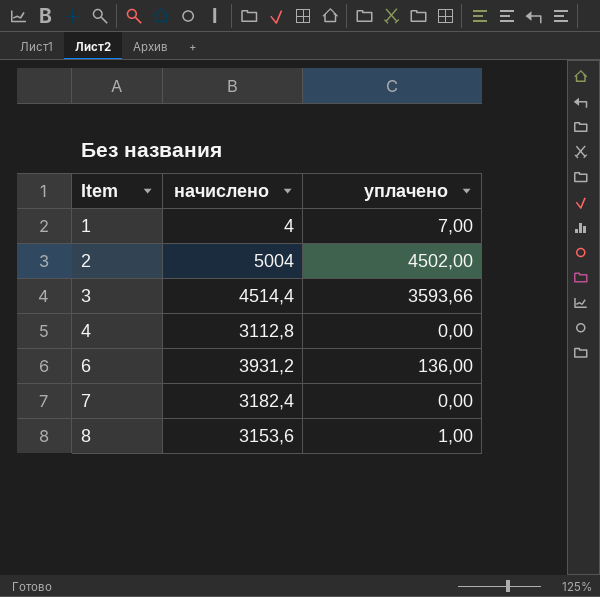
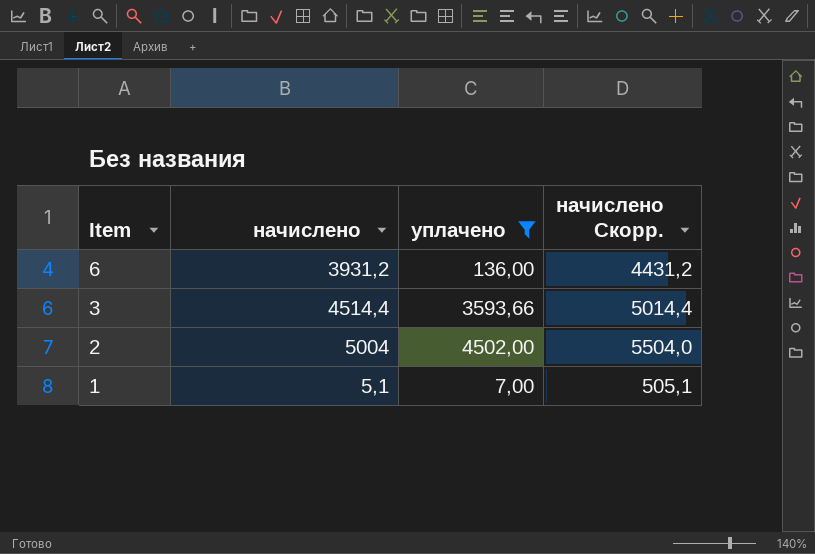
filter: none -> уплачено >= 7,00
row order: Item ascending -> Item descending
column начислено Скорр. | formula: none -> [начислено] + 500
1 | начислено: 4 -> 5,1

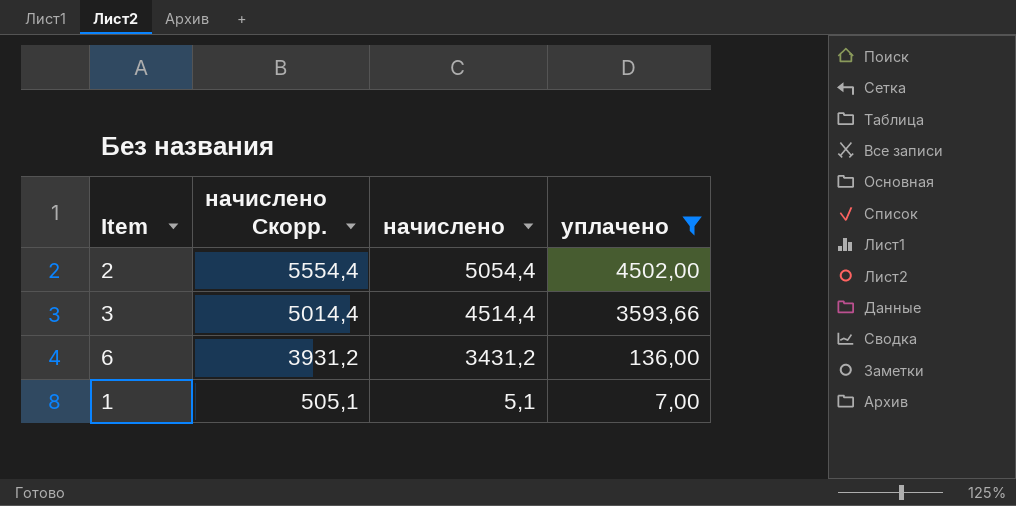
row order: Item descending -> начислено Скорр. descending
column начислено Скорр. | position: 4 -> 2
2 | начислено Скорр.: 5504,0 -> 5554,4
2 | начислено: 5004 -> 5054,4
6 | начислено Скорр.: 4431,2 -> 3931,2
6 | начислено: 3931,2 -> 3431,2

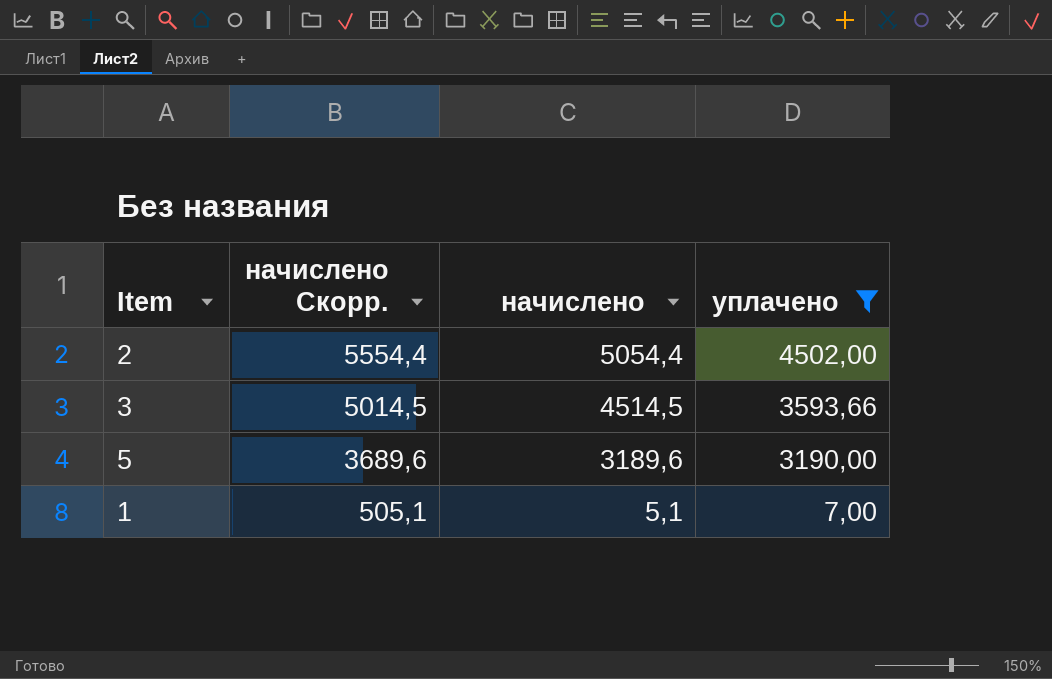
row 6: 3931,2 | 3431,2 | 136,00 -> none
3 | начислено Скорр.: 5014,4 -> 5014,5
3 | начислено: 4514,4 -> 4514,5
row 5: none -> 3689,6 | 3189,6 | 3190,00

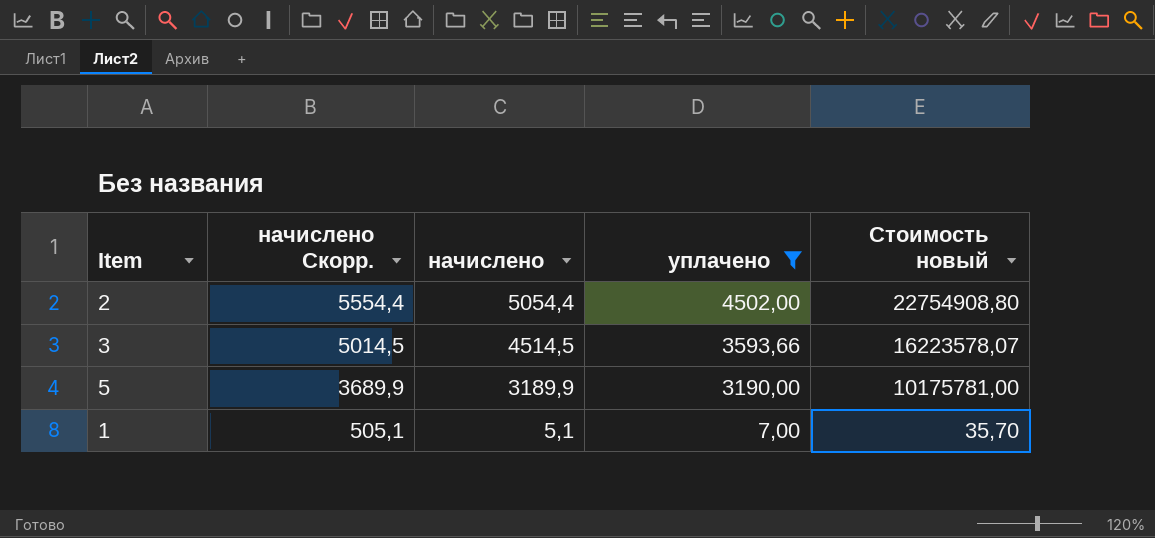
column Стоимость новый | formula: none -> [начислено] * [уплачено]
5 | начислено Скорр.: 3689,6 -> 3689,9
5 | начислено: 3189,6 -> 3189,9

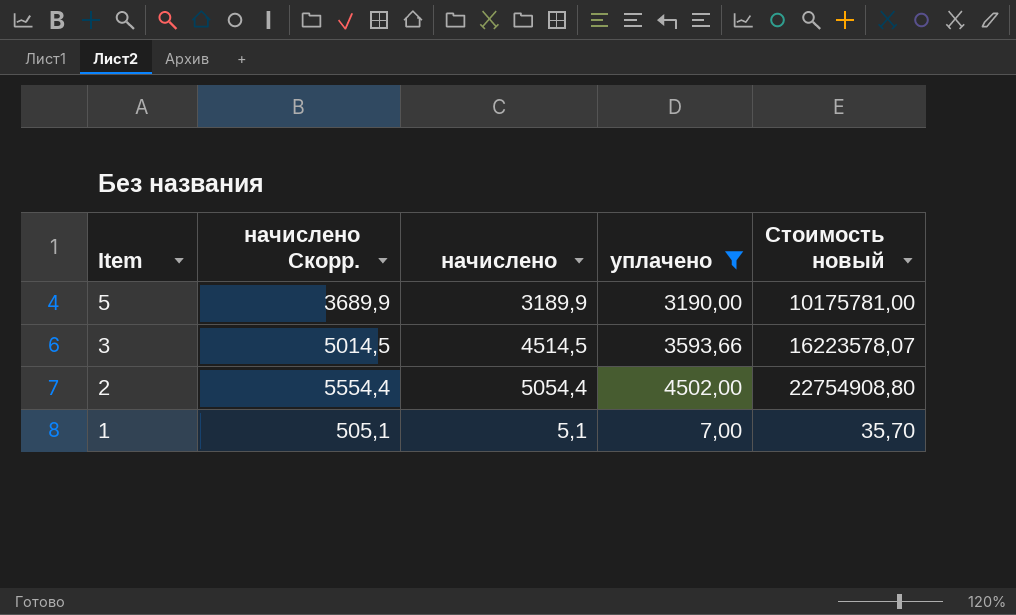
row order: начислено Скорр. descending -> Item descending

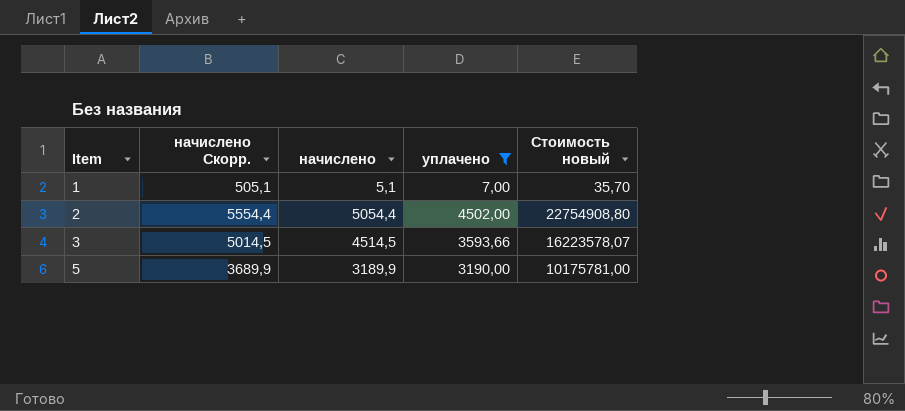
row order: Item descending -> Item ascending

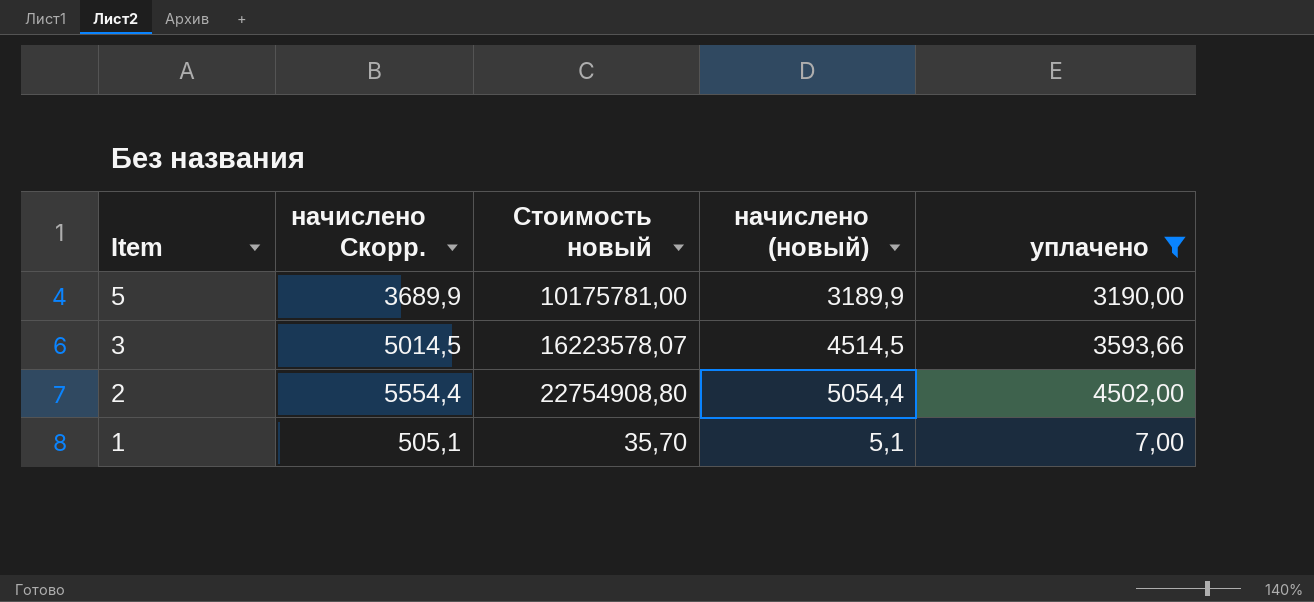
row order: Item ascending -> Item descending
column Стоимость новый | position: 5 -> 3
column name: начислено -> начислено (новый)

